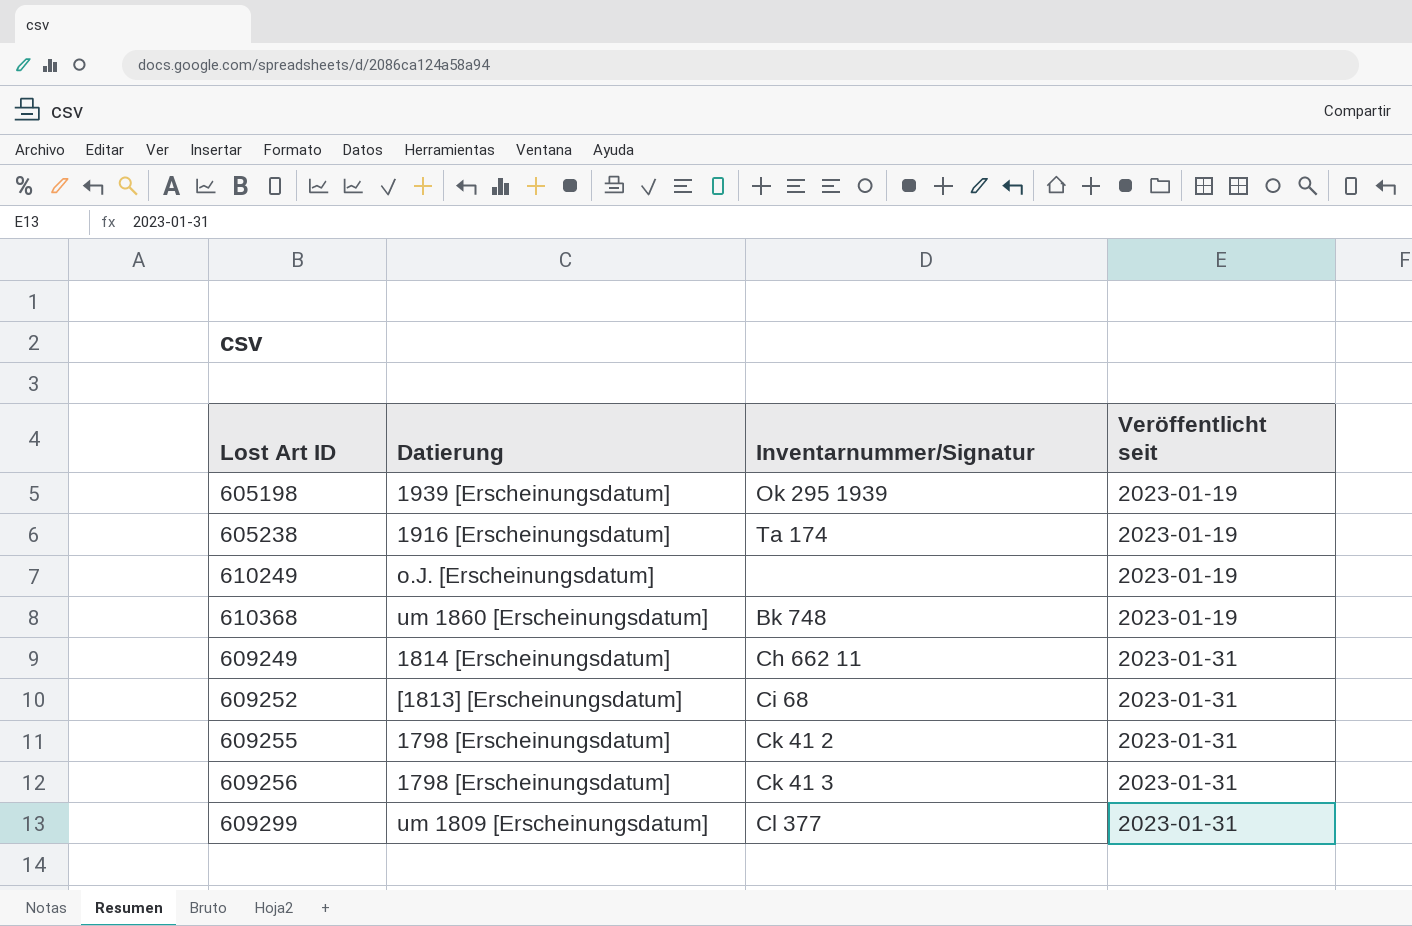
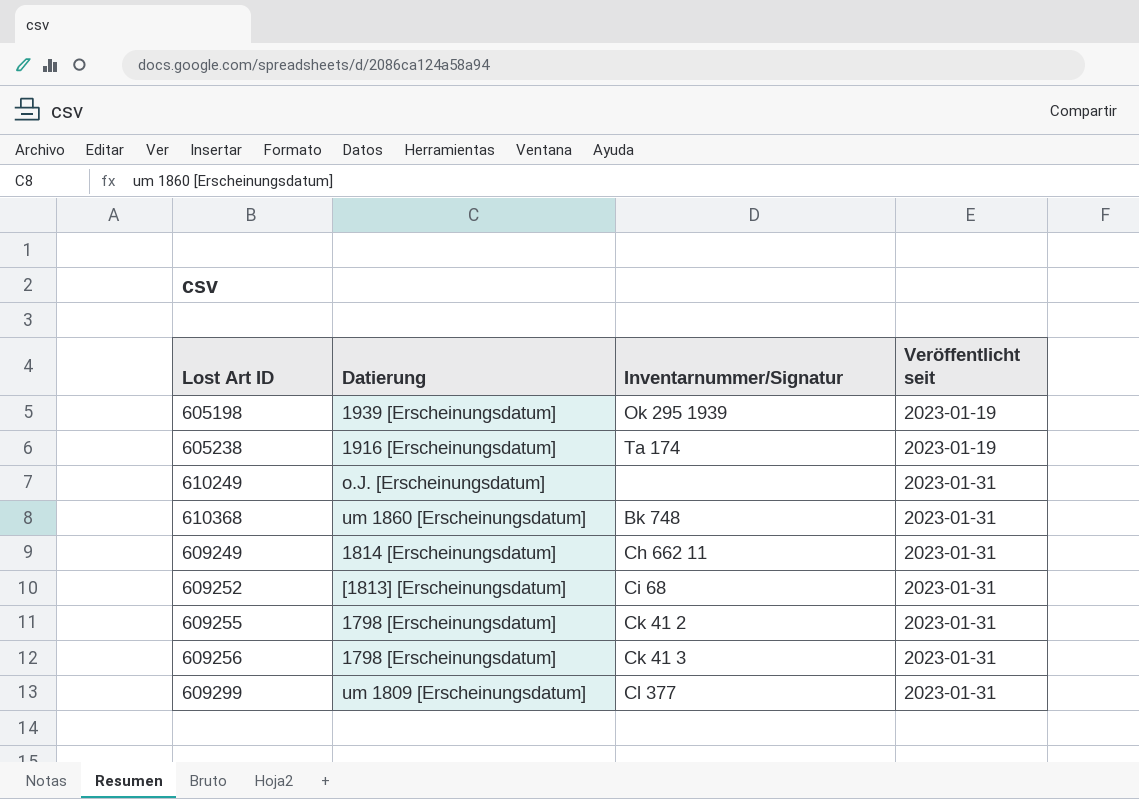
610249 | Veröffentlicht seit: 2023-01-19 -> 2023-01-31
610368 | Veröffentlicht seit: 2023-01-19 -> 2023-01-31

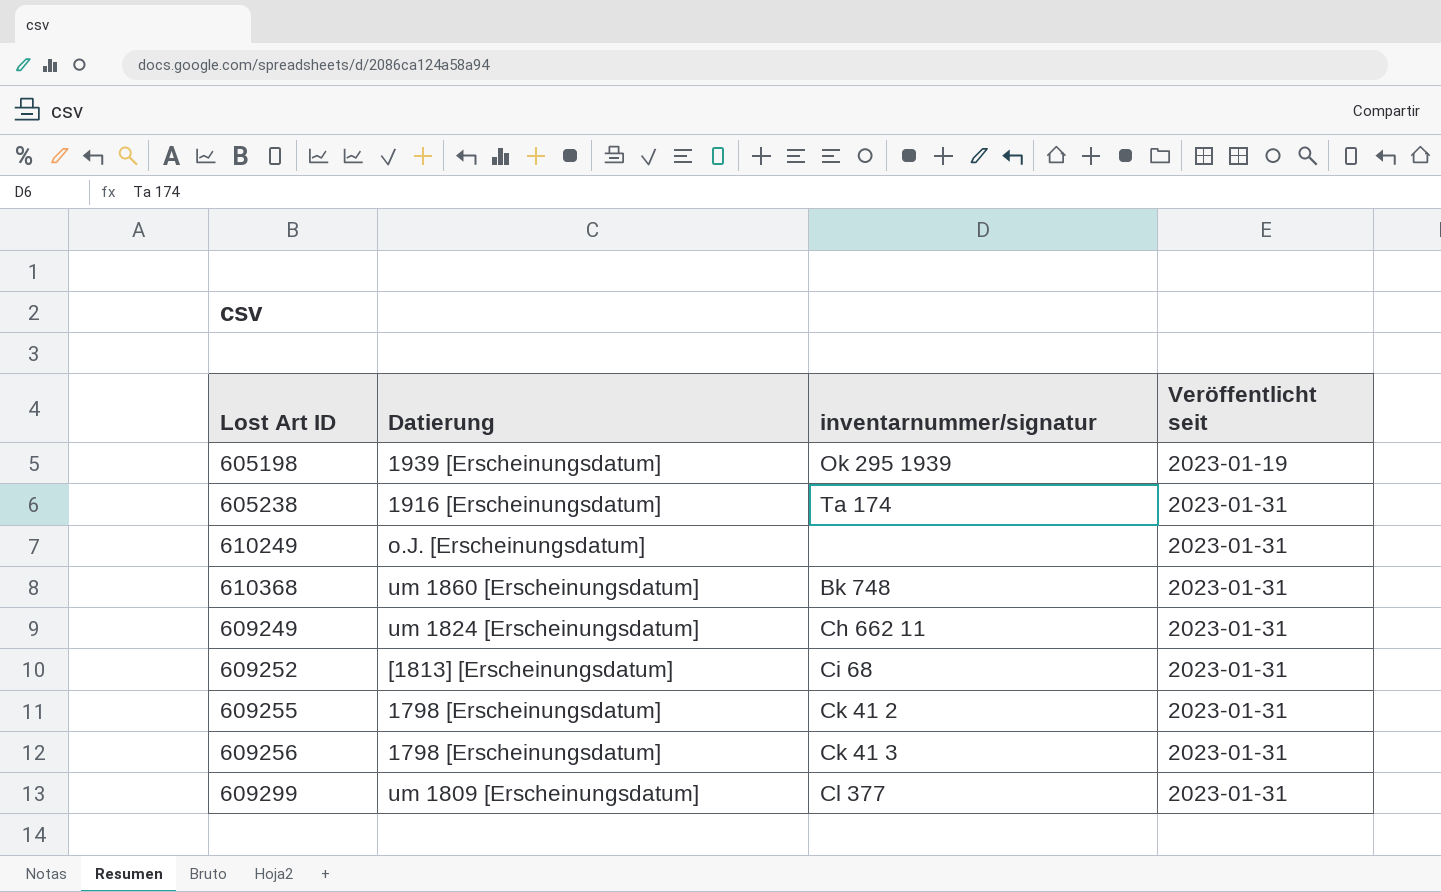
column name: Inventarnummer/Signatur -> inventarnummer/signatur
605238 | Veröffentlicht seit: 2023-01-19 -> 2023-01-31
609249 | Datierung: 1814 [Erscheinungsdatum] -> um 1824 [Erscheinungsdatum]

